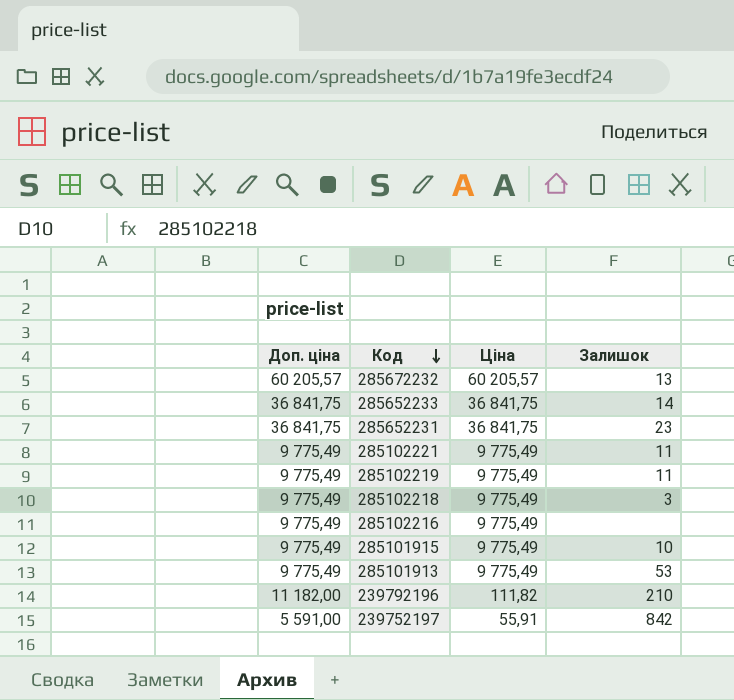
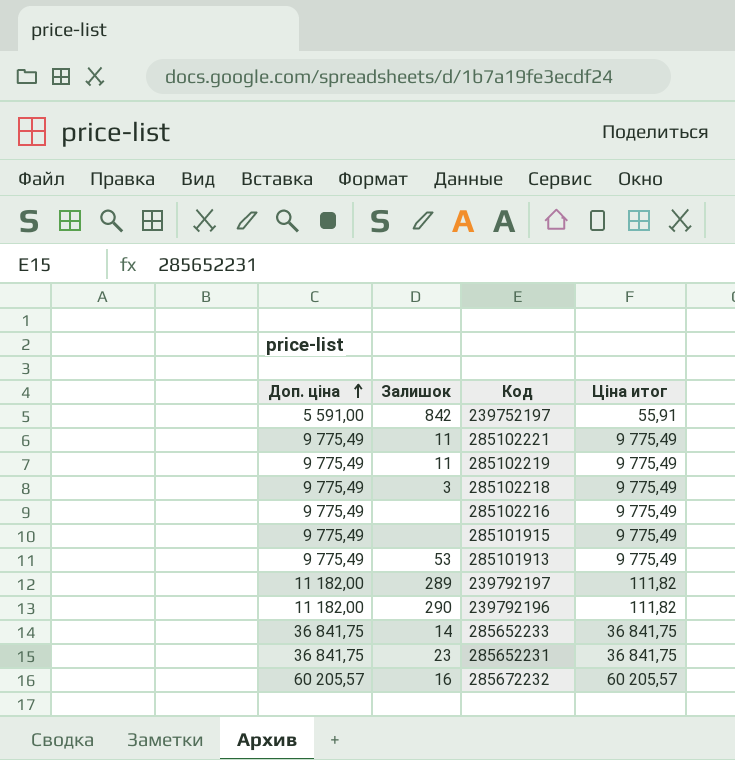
row order: Код descending -> Доп. ціна ascending
column Залишок | position: 4 -> 2
column name: Ціна -> Ціна итог
285101915 | Залишок: 10 -> none
row 239792197: none -> 11 182,00 | 289 | 111,82
239792196 | Залишок: 210 -> 290
285672232 | Залишок: 13 -> 16

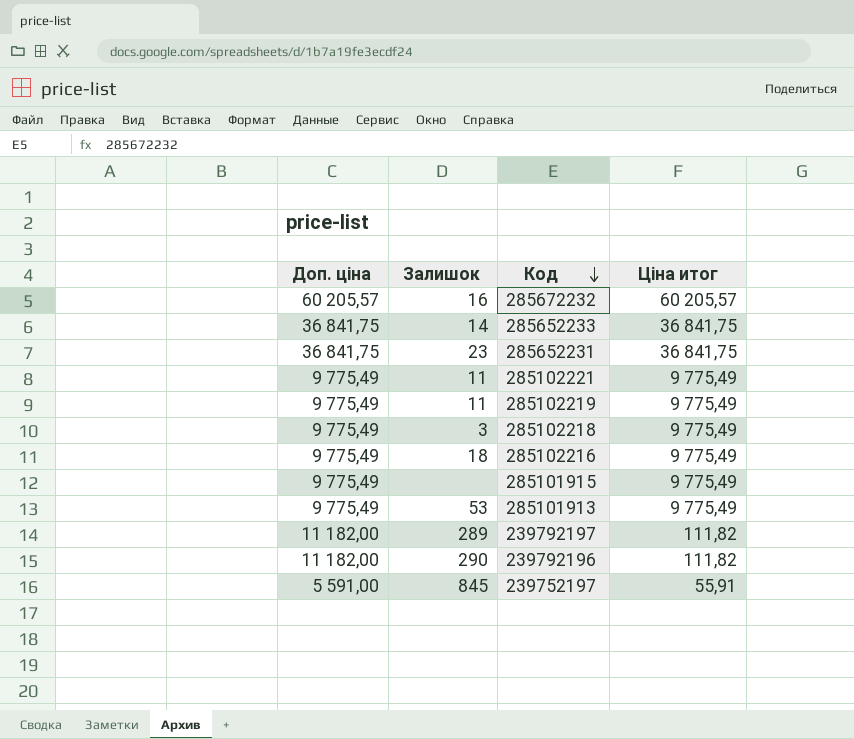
row order: Доп. ціна ascending -> Код descending
285102216 | Залишок: none -> 18
239752197 | Залишок: 842 -> 845

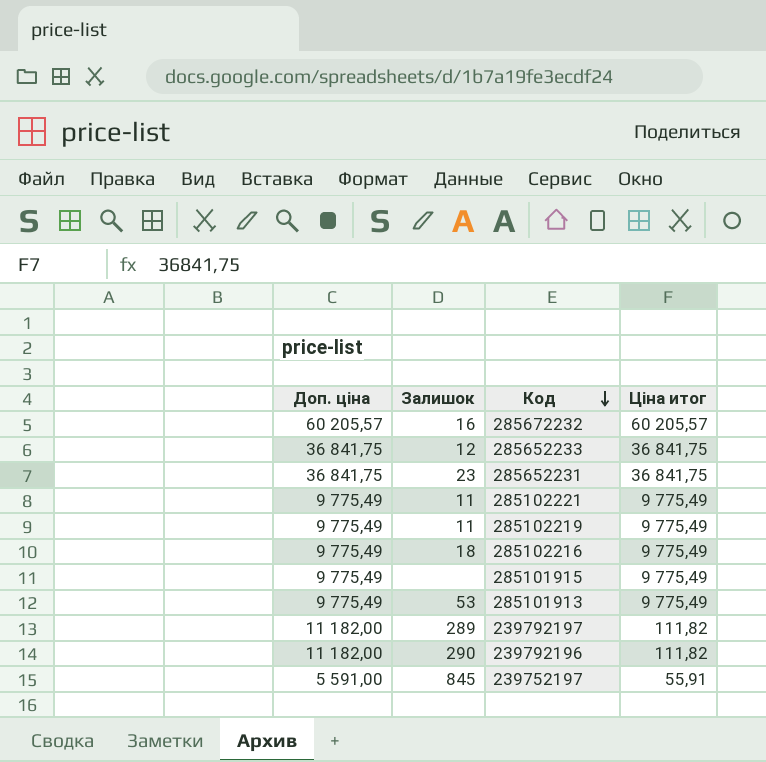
row 285102218: 9 775,49 | 3 | 9 775,49 -> none
285652233 | Залишок: 14 -> 12

